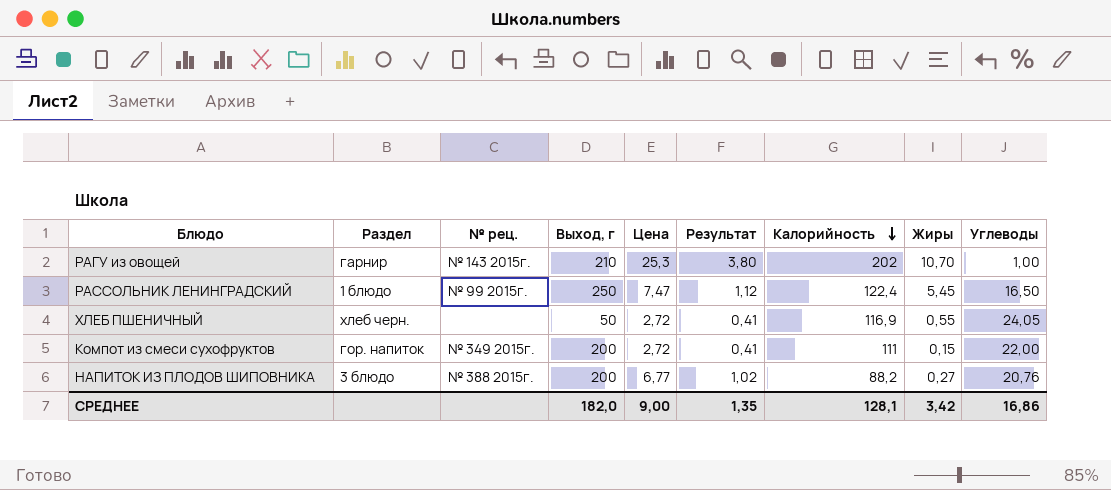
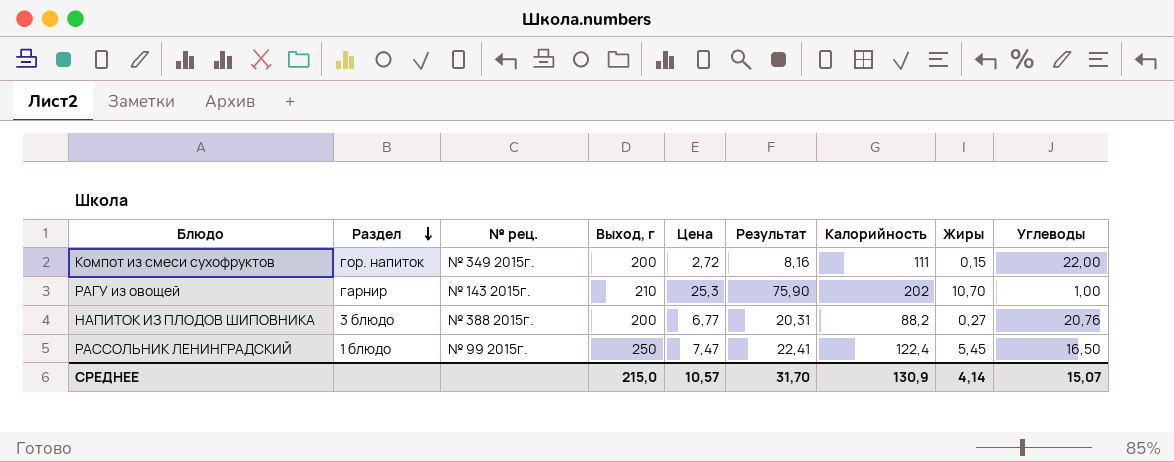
row order: Калорийность descending -> Раздел descending
column Результат | formula: [Цена] * 0,15 -> [Цена] * 3
row ХЛЕБ ПШЕНИЧНЫЙ: хлеб черн. | none | 50 | 2,72 | 0,41 | 116,9 | 0,55 | 24,05 -> none
СРЕДНЕЕ | Выход, г: 182,0 -> 215,0
СРЕДНЕЕ | Цена: 9,00 -> 10,57
СРЕДНЕЕ | Результат: 1,35 -> 31,70
СРЕДНЕЕ | Калорийность: 128,1 -> 130,9
СРЕДНЕЕ | Жиры: 3,42 -> 4,14
СРЕДНЕЕ | Углеводы: 16,86 -> 15,07

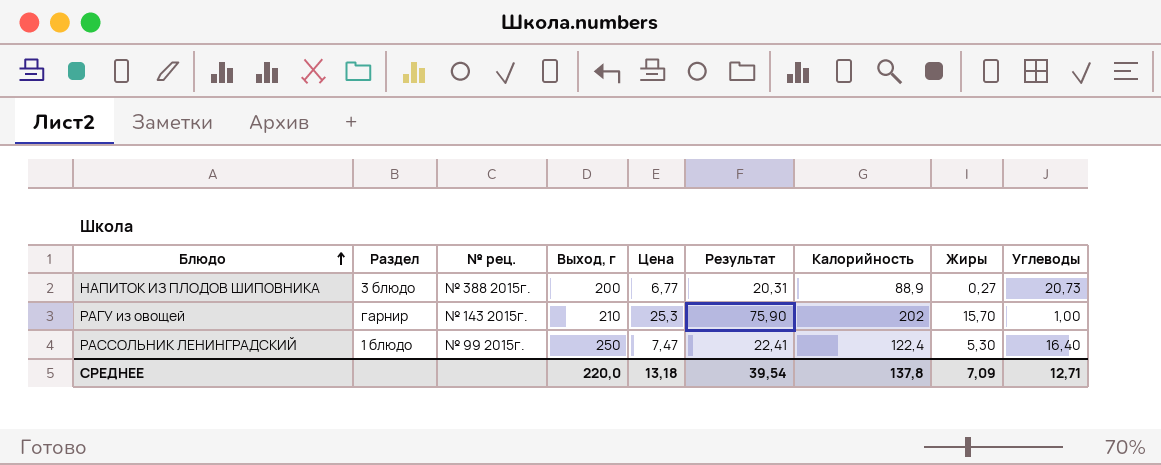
row order: Раздел descending -> Блюдо ascending
row Компот из смеси сухофруктов: гор. напиток | № 349 2015г. | 200 | 2,72 | 8,16 | 111 | 0,15 | 22,00 -> none
НАПИТОК ИЗ ПЛОДОВ ШИПОВНИКА | Калорийность: 88,2 -> 88,9
НАПИТОК ИЗ ПЛОДОВ ШИПОВНИКА | Углеводы: 20,76 -> 20,73
РАГУ из овощей | Жиры: 10,70 -> 15,70
РАССОЛЬНИК ЛЕНИНГРАДСКИЙ | Жиры: 5,45 -> 5,30
РАССОЛЬНИК ЛЕНИНГРАДСКИЙ | Углеводы: 16,50 -> 16,40
СРЕДНЕЕ | Выход, г: 215,0 -> 220,0
СРЕДНЕЕ | Цена: 10,57 -> 13,18
СРЕДНЕЕ | Результат: 31,70 -> 39,54
СРЕДНЕЕ | Калорийность: 130,9 -> 137,8
СРЕДНЕЕ | Жиры: 4,14 -> 7,09
СРЕДНЕЕ | Углеводы: 15,07 -> 12,71

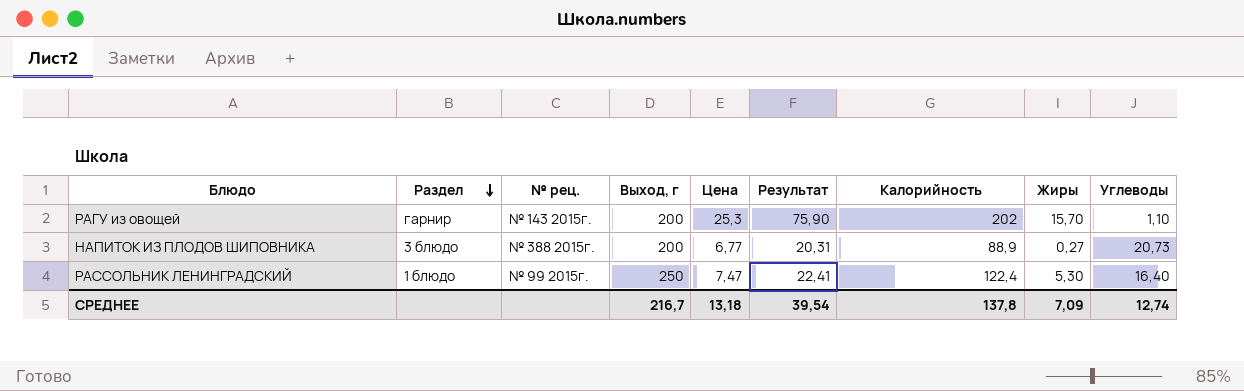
row order: Блюдо ascending -> Раздел descending
РАГУ из овощей | Выход, г: 210 -> 200
РАГУ из овощей | Углеводы: 1,00 -> 1,10
СРЕДНЕЕ | Выход, г: 220,0 -> 216,7
СРЕДНЕЕ | Углеводы: 12,71 -> 12,74

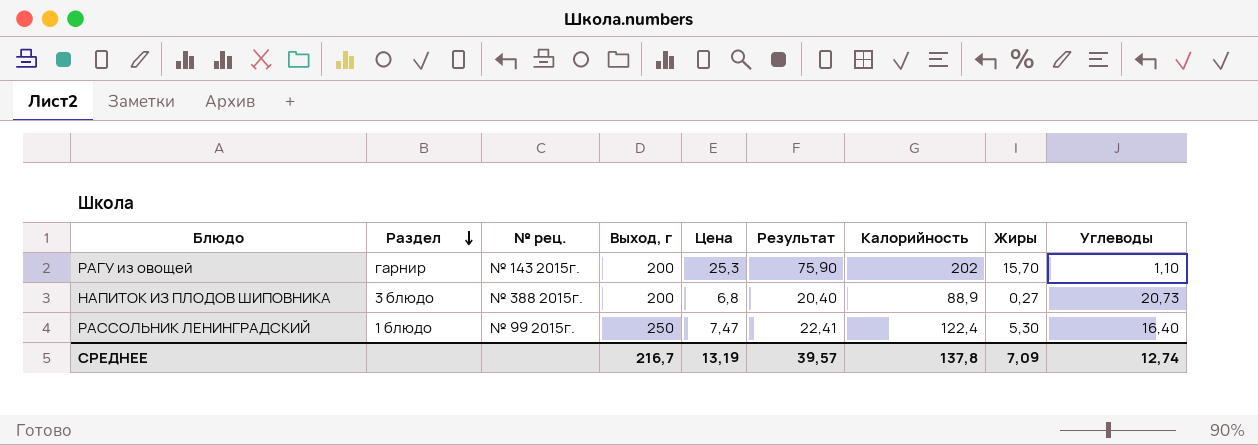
НАПИТОК ИЗ ПЛОДОВ ШИПОВНИКА | Цена: 6,77 -> 6,8
НАПИТОК ИЗ ПЛОДОВ ШИПОВНИКА | Результат: 20,31 -> 20,40
СРЕДНЕЕ | Цена: 13,18 -> 13,19
СРЕДНЕЕ | Результат: 39,54 -> 39,57

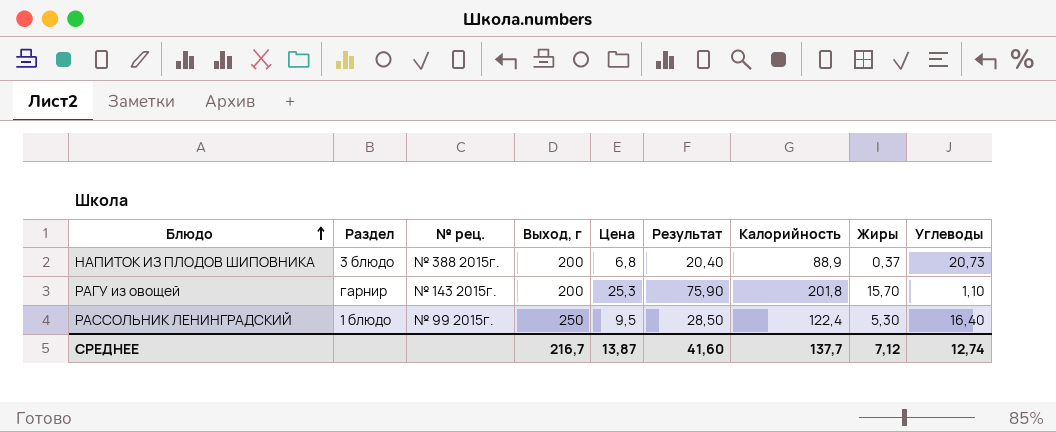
row order: Раздел descending -> Блюдо ascending
НАПИТОК ИЗ ПЛОДОВ ШИПОВНИКА | Жиры: 0,27 -> 0,37
РАГУ из овощей | Калорийность: 202 -> 201,8
РАССОЛЬНИК ЛЕНИНГРАДСКИЙ | Цена: 7,47 -> 9,5
РАССОЛЬНИК ЛЕНИНГРАДСКИЙ | Результат: 22,41 -> 28,50
СРЕДНЕЕ | Цена: 13,19 -> 13,87
СРЕДНЕЕ | Результат: 39,57 -> 41,60
СРЕДНЕЕ | Калорийность: 137,8 -> 137,7
СРЕДНЕЕ | Жиры: 7,09 -> 7,12

